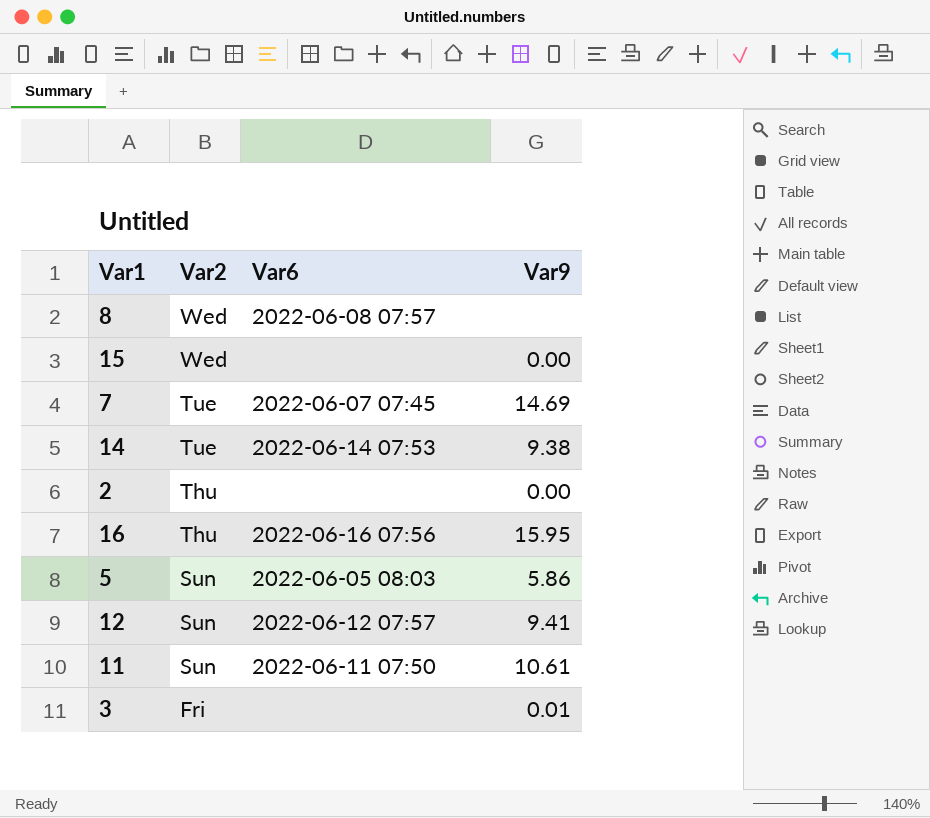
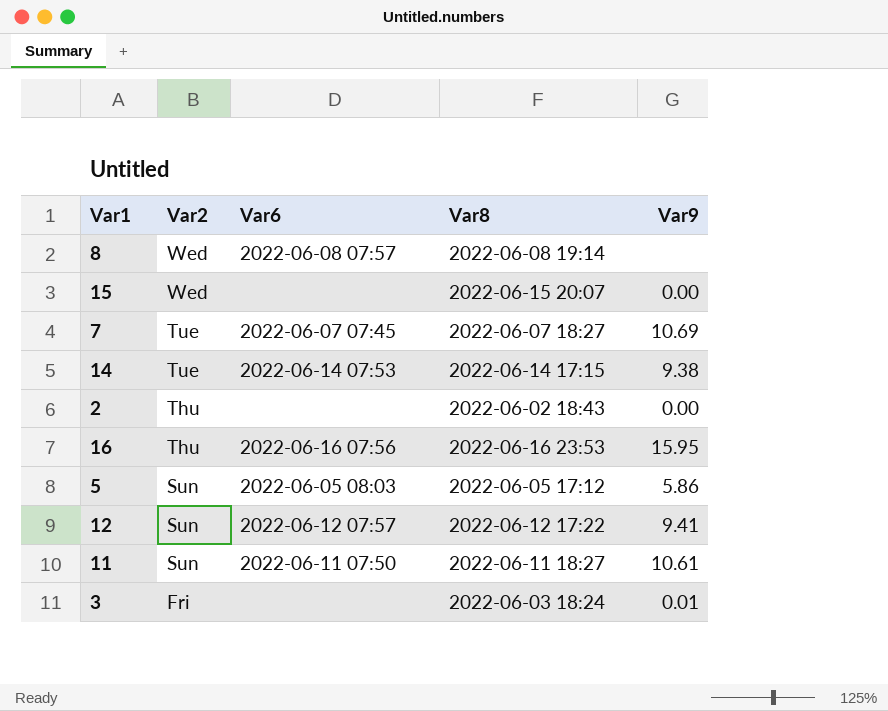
column Var8 | position: none -> 4
7 | Var9: 14.69 -> 10.69

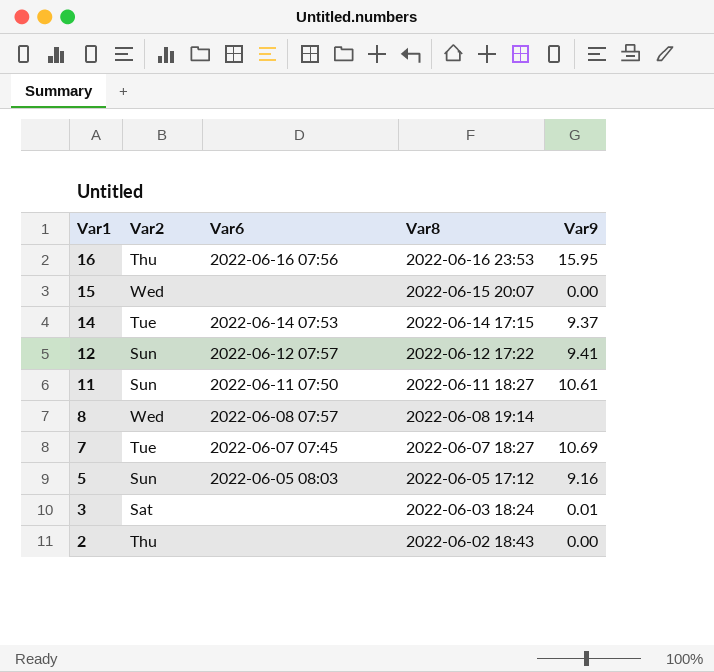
row order: Var2 descending -> Var1 descending
14 | Var9: 9.38 -> 9.37
5 | Var9: 5.86 -> 9.16
3 | Var2: Fri -> Sat

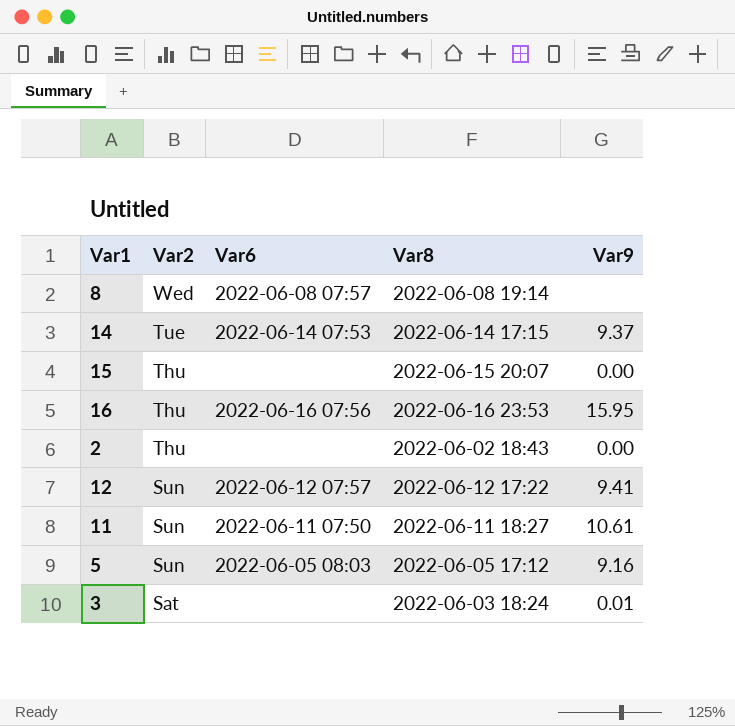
row order: Var1 descending -> Var2 descending
row 7: Tue | 2022-06-07 07:45 | 2022-06-07 18:27 | 10.69 -> none
15 | Var2: Wed -> Thu

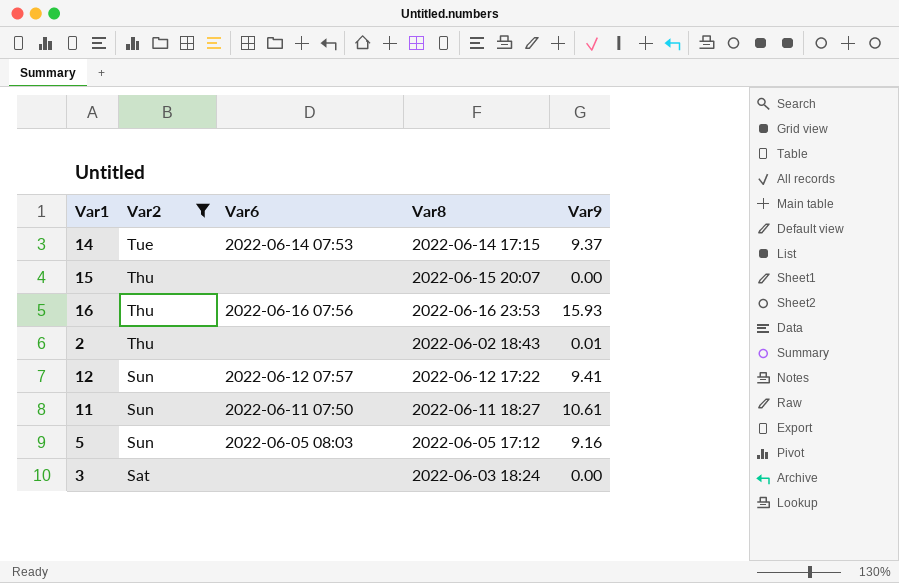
filter: none -> Var2 != Wed
16 | Var9: 15.95 -> 15.93
2 | Var9: 0.00 -> 0.01
3 | Var9: 0.01 -> 0.00

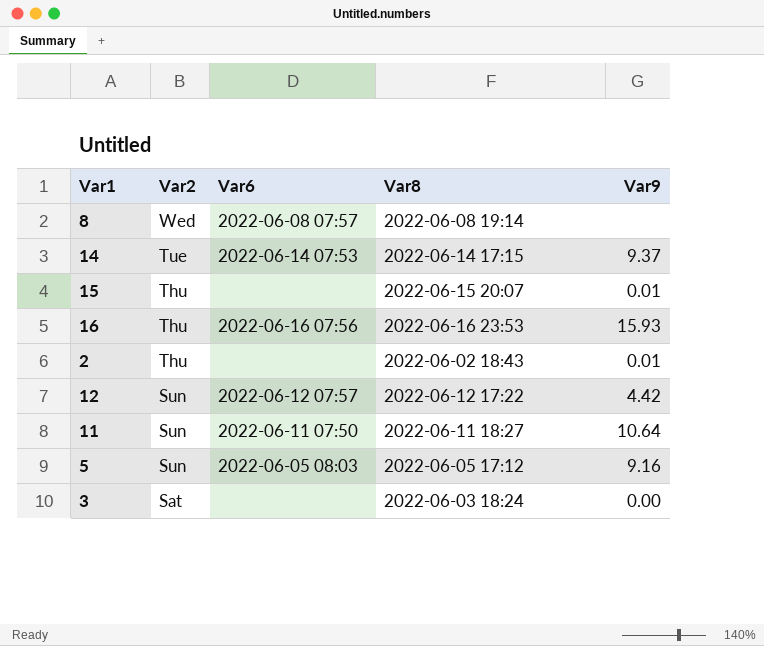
filter: Var2 != Wed -> none
15 | Var9: 0.00 -> 0.01
12 | Var9: 9.41 -> 4.42
11 | Var9: 10.61 -> 10.64

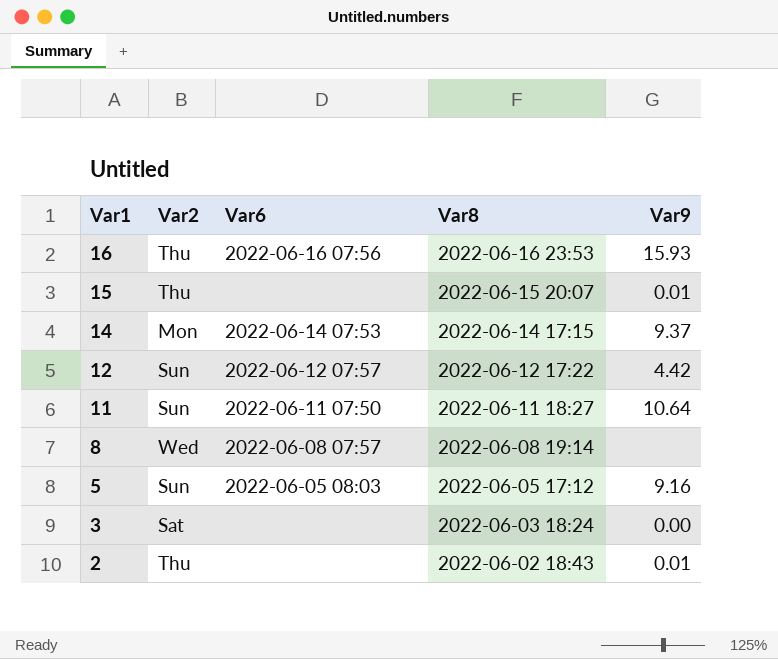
row order: Var2 descending -> Var1 descending
14 | Var2: Tue -> Mon

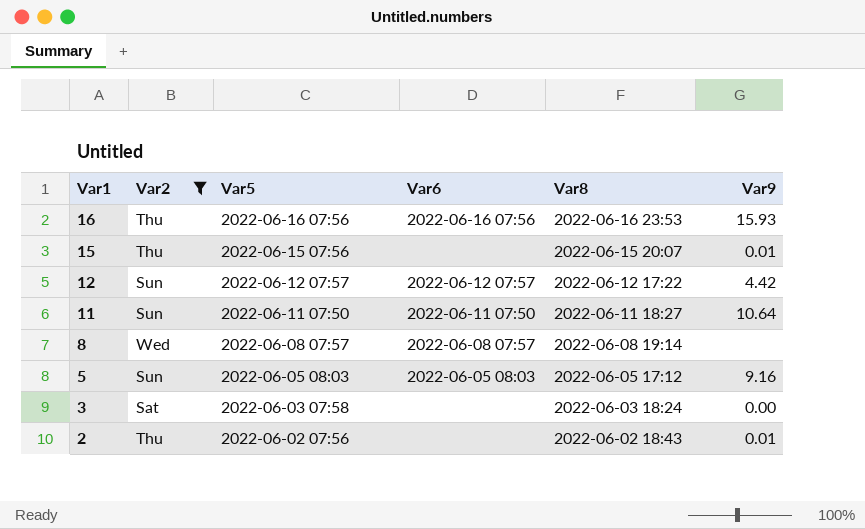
filter: none -> Var2 != Mon
column Var5 | position: none -> 3

